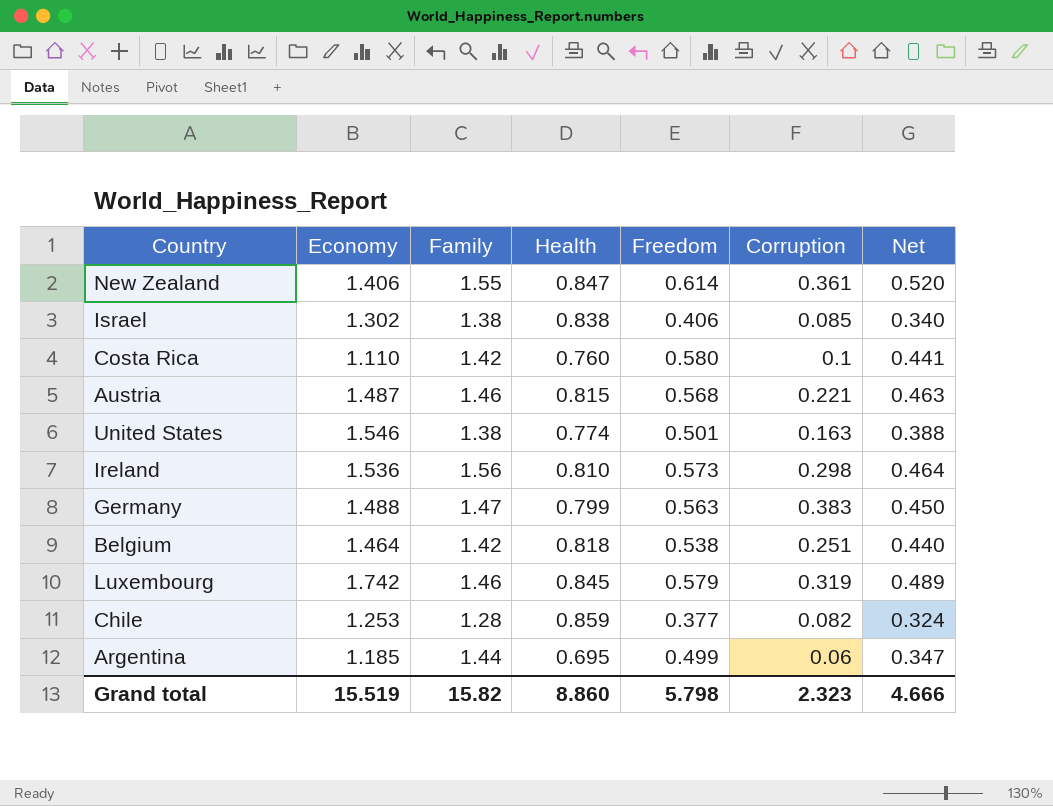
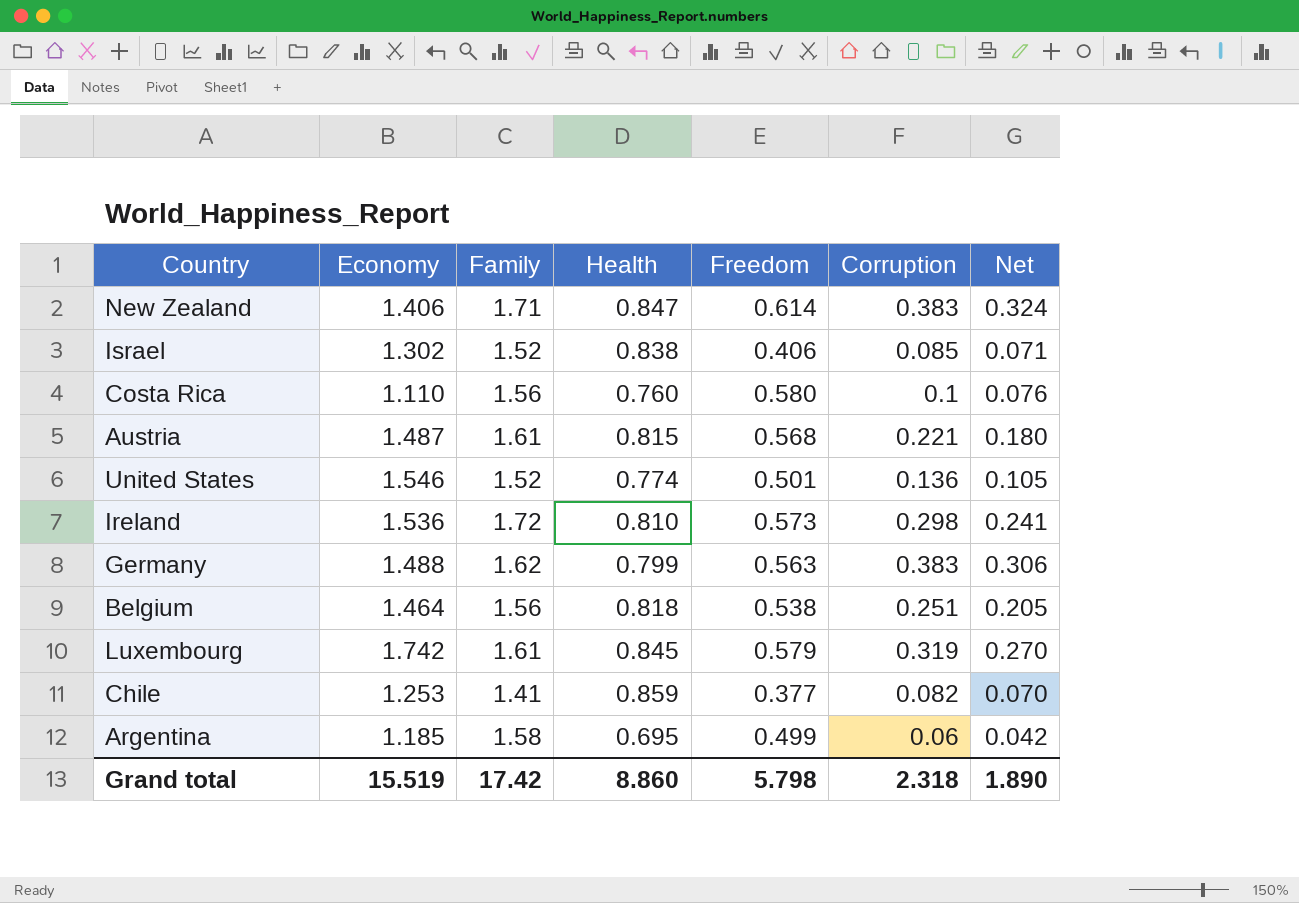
column Net | formula: [Health] * [Freedom] -> [Health] * [Corruption]
New Zealand | Family: 1.55 -> 1.71
New Zealand | Corruption: 0.361 -> 0.383
Israel | Family: 1.38 -> 1.52
Costa Rica | Family: 1.42 -> 1.56
Austria | Family: 1.46 -> 1.61
United States | Family: 1.38 -> 1.52
United States | Corruption: 0.163 -> 0.136
Ireland | Family: 1.56 -> 1.72
Germany | Family: 1.47 -> 1.62
Belgium | Family: 1.42 -> 1.56
Luxembourg | Family: 1.46 -> 1.61
Chile | Family: 1.28 -> 1.41
Argentina | Family: 1.44 -> 1.58
Grand total | Family: 15.82 -> 17.42
Grand total | Corruption: 2.323 -> 2.318
Grand total | Net: 4.666 -> 1.890

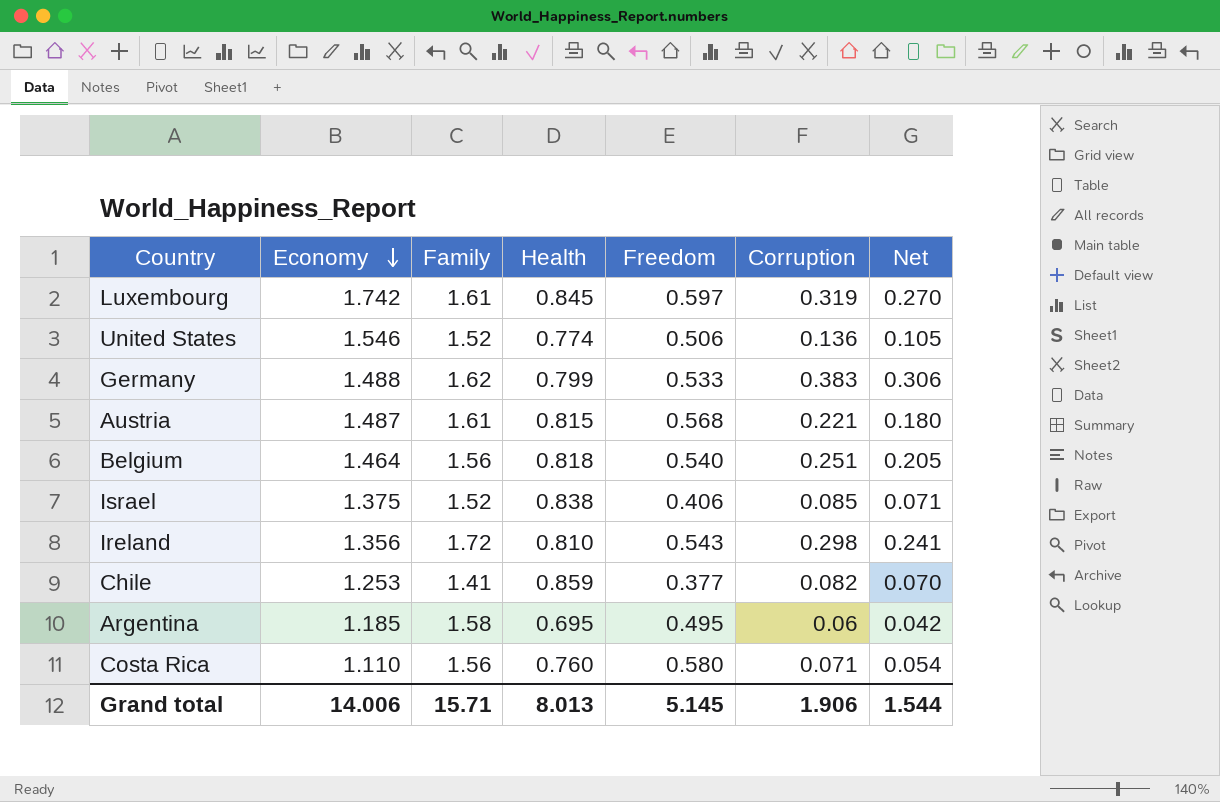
row order: none -> Economy descending
row New Zealand: 1.406 | 1.71 | 0.847 | 0.614 | 0.383 | 0.324 -> none
Luxembourg | Freedom: 0.579 -> 0.597
United States | Freedom: 0.501 -> 0.506
Germany | Freedom: 0.563 -> 0.533
Belgium | Freedom: 0.538 -> 0.540
Israel | Economy: 1.302 -> 1.375
Ireland | Economy: 1.536 -> 1.356
Ireland | Freedom: 0.573 -> 0.543
Argentina | Freedom: 0.499 -> 0.495
Costa Rica | Corruption: 0.1 -> 0.071
Costa Rica | Net: 0.076 -> 0.054
Grand total | Economy: 15.519 -> 14.006
Grand total | Family: 17.42 -> 15.71
Grand total | Health: 8.860 -> 8.013
Grand total | Freedom: 5.798 -> 5.145
Grand total | Corruption: 2.318 -> 1.906
Grand total | Net: 1.890 -> 1.544

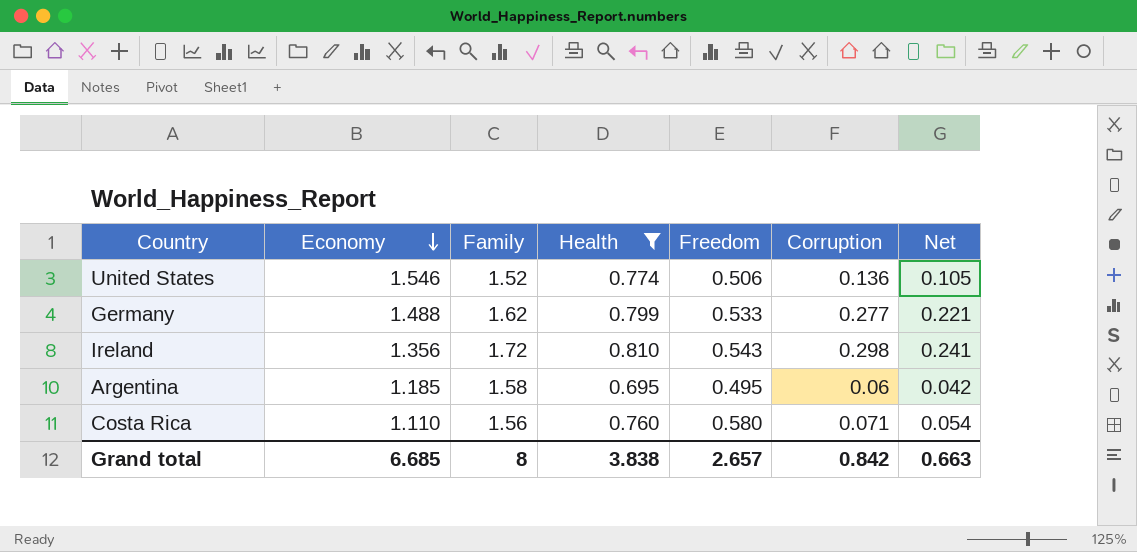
filter: none -> Health <= 0.810
Germany | Corruption: 0.383 -> 0.277
Germany | Net: 0.306 -> 0.221
Grand total | Economy: 14.006 -> 6.685
Grand total | Family: 15.71 -> 8
Grand total | Health: 8.013 -> 3.838
Grand total | Freedom: 5.145 -> 2.657
Grand total | Corruption: 1.906 -> 0.842
Grand total | Net: 1.544 -> 0.663

